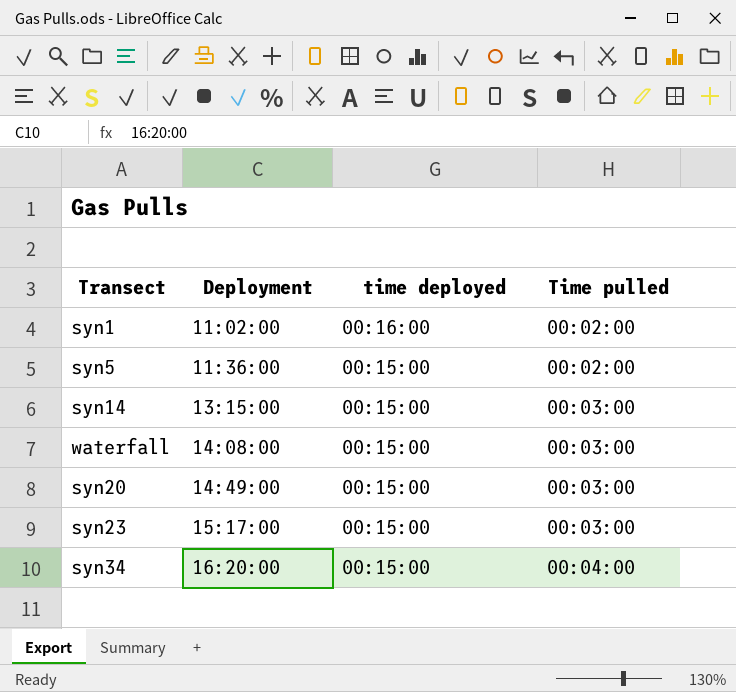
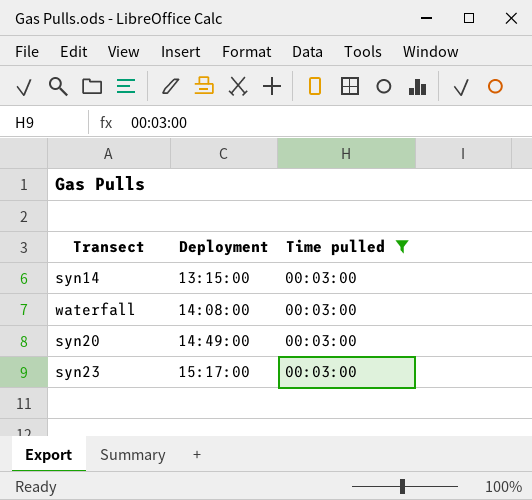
filter: none -> Time pulled = 00:03:00
column time deployed | position: 3 -> none

